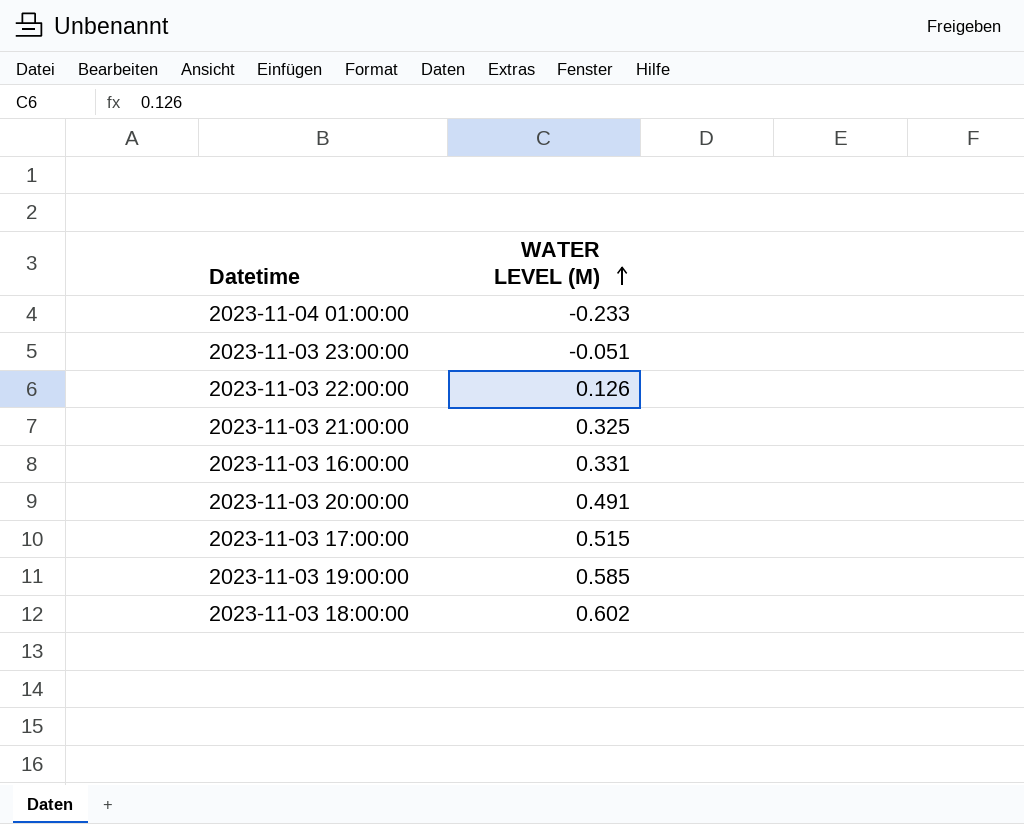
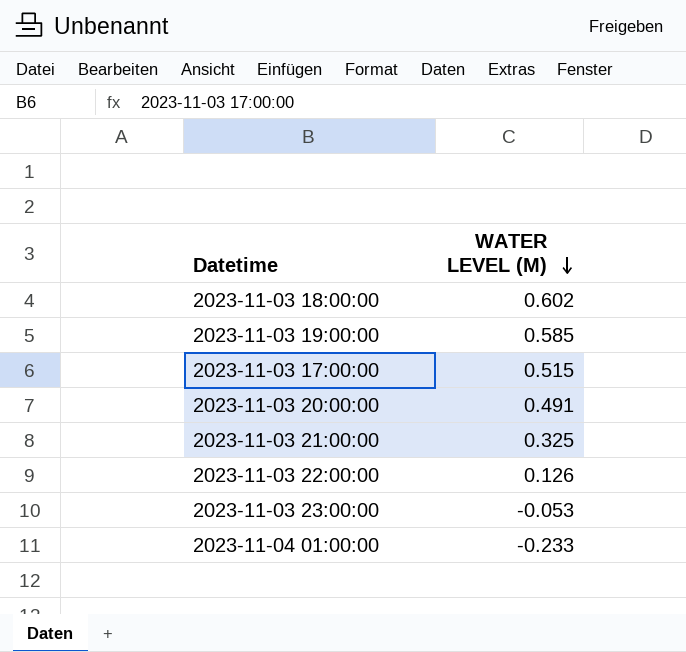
row order: WATER LEVEL (M) ascending -> WATER LEVEL (M) descending
row 2023-11-03 16:00:00: 0.331 -> none
2023-11-03 23:00:00 | WATER LEVEL (M): -0.051 -> -0.053

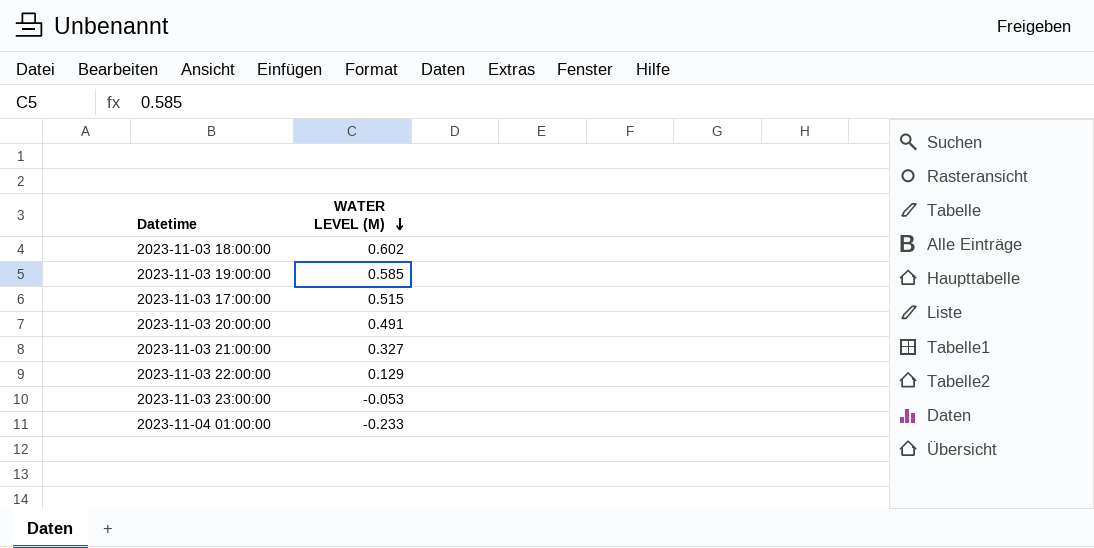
2023-11-03 21:00:00 | WATER LEVEL (M): 0.325 -> 0.327
2023-11-03 22:00:00 | WATER LEVEL (M): 0.126 -> 0.129

